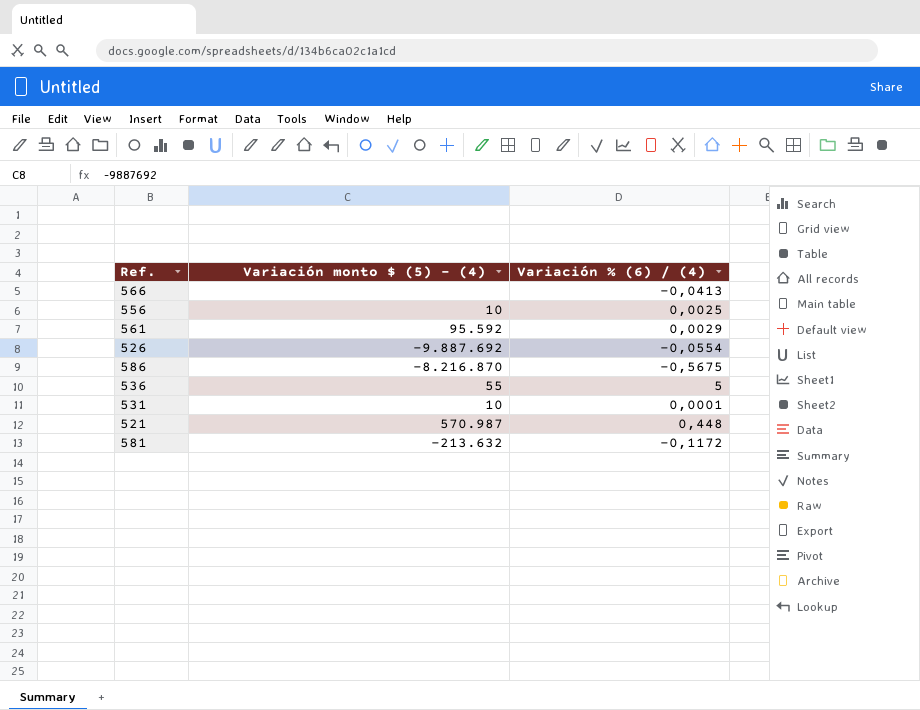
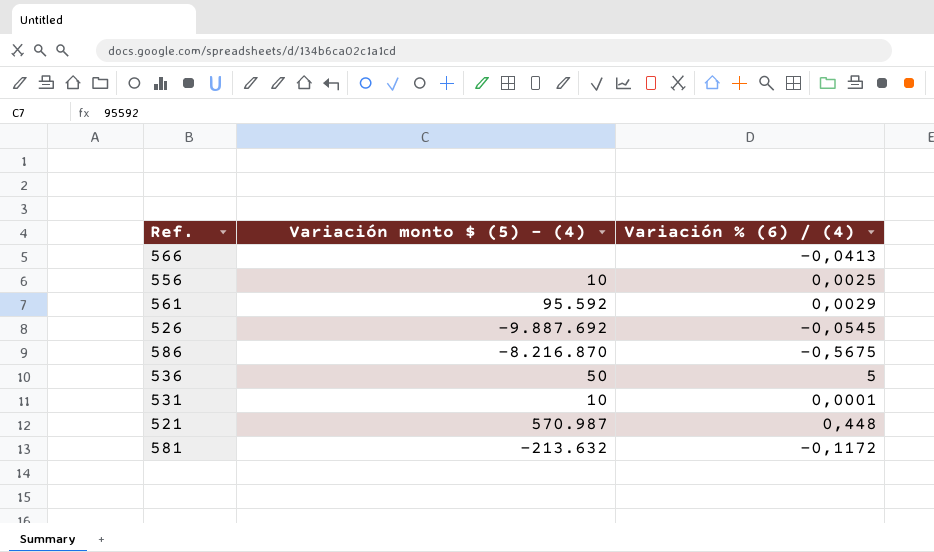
526 | Variación % (6) / (4): -0,0554 -> -0,0545
536 | Variación monto $ (5) - (4): 55 -> 50

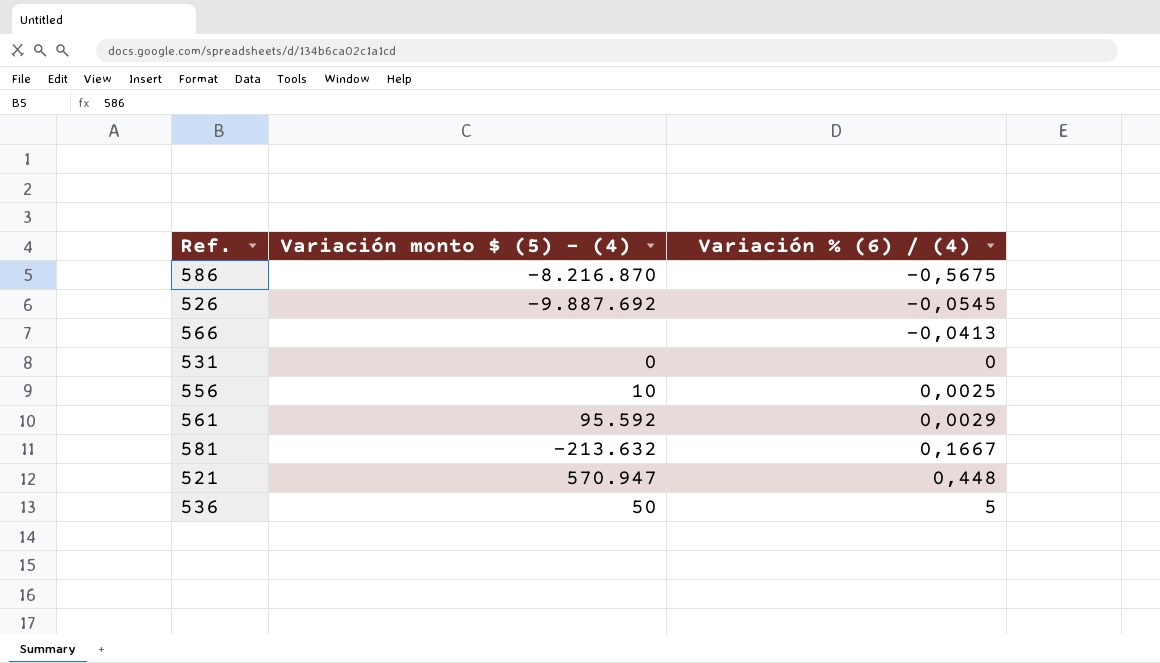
row order: none -> Variación % (6) / (4) ascending
531 | Variación monto $ (5) - (4): 10 -> 0
531 | Variación % (6) / (4): 0,0001 -> 0
581 | Variación % (6) / (4): -0,1172 -> 0,1667
521 | Variación monto $ (5) - (4): 570.987 -> 570.947

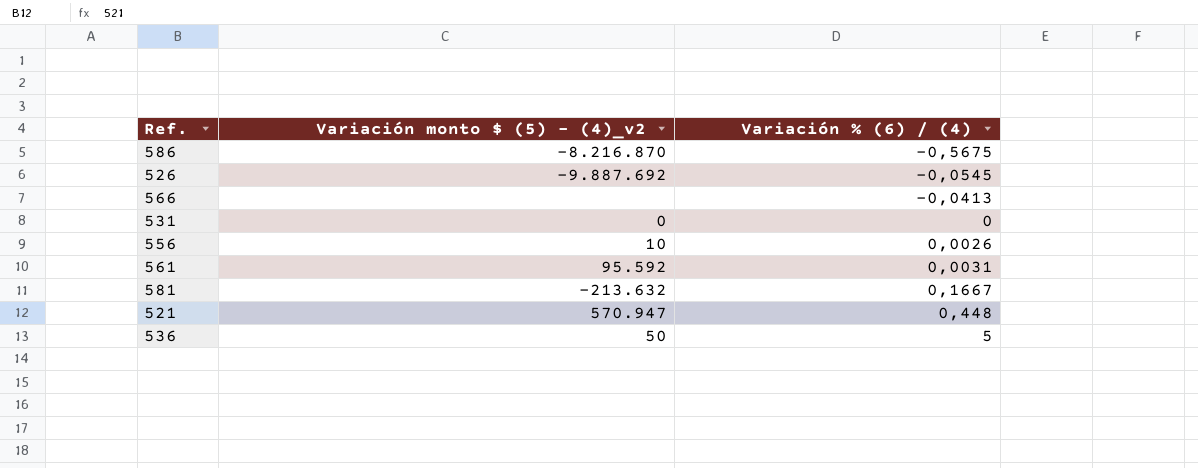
column name: Variación monto $ (5) - (4) -> Variación monto $ (5) - (4)_v2
556 | Variación % (6) / (4): 0,0025 -> 0,0026
561 | Variación % (6) / (4): 0,0029 -> 0,0031

